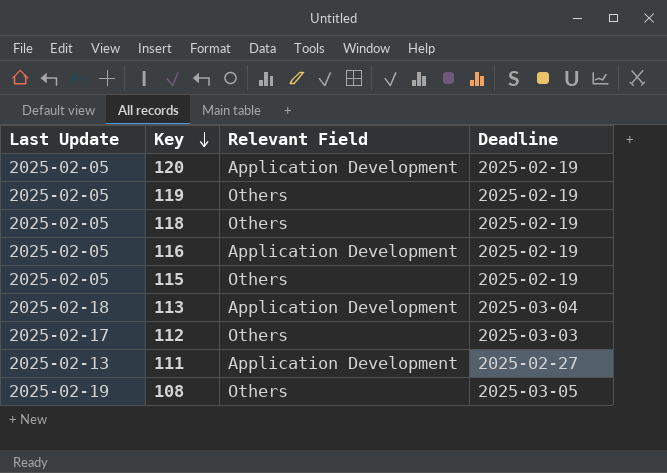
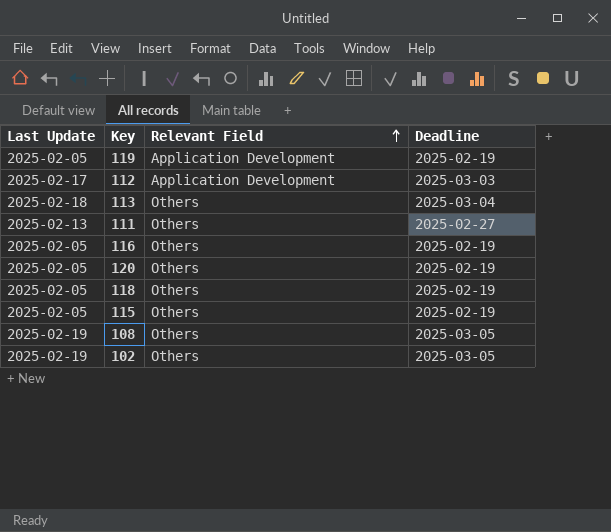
row order: Key descending -> Relevant Field ascending
119 | Relevant Field: Others -> Application Development
112 | Relevant Field: Others -> Application Development
113 | Relevant Field: Application Development -> Others
111 | Relevant Field: Application Development -> Others
116 | Relevant Field: Application Development -> Others
120 | Relevant Field: Application Development -> Others
row 102: none -> 2025-02-19 | Others | 2025-03-05

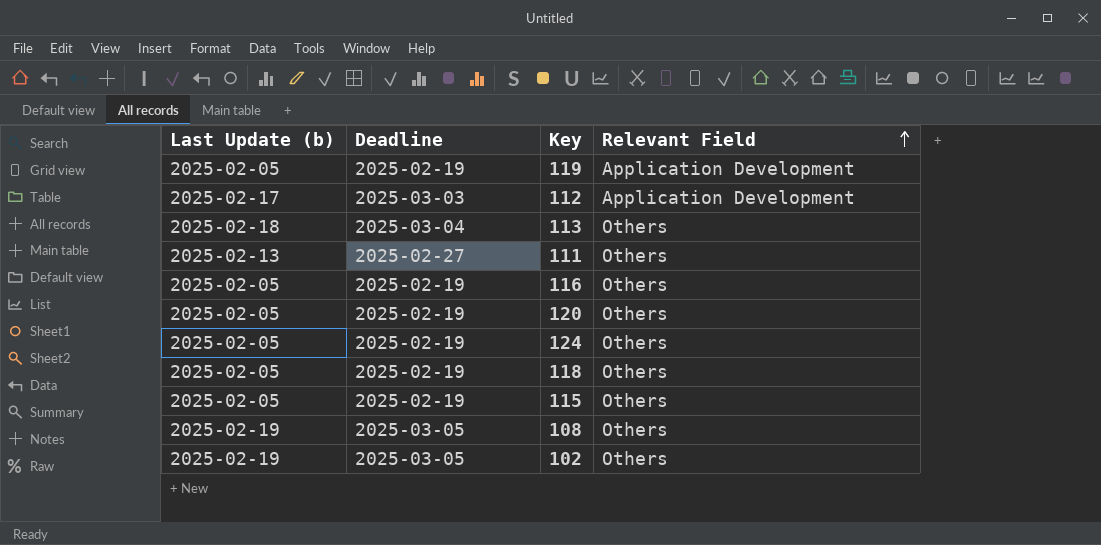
column name: Last Update -> Last Update (b)
column Deadline | position: 4 -> 2
row 124: none -> 2025-02-05 | 2025-02-19 | Others

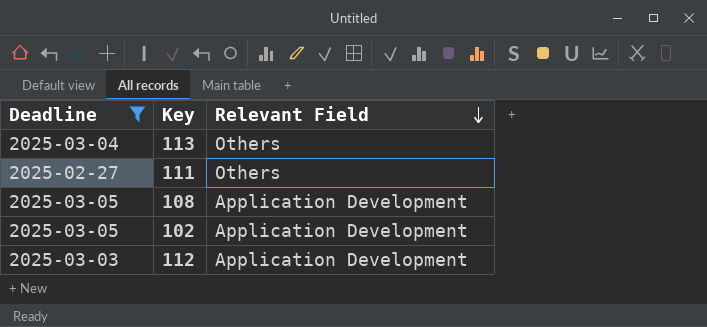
filter: none -> Deadline != 2025-02-19
row order: Relevant Field ascending -> Relevant Field descending
column Last Update (b) | position: 1 -> none
108 | Relevant Field: Others -> Application Development
102 | Relevant Field: Others -> Application Development

